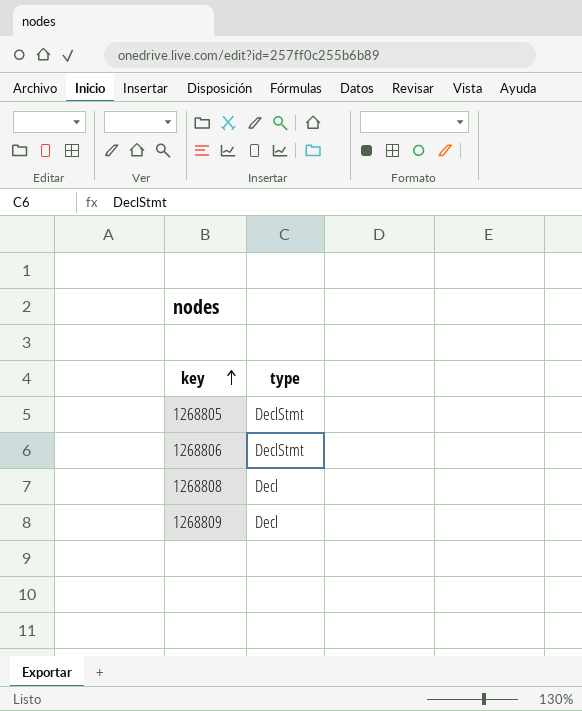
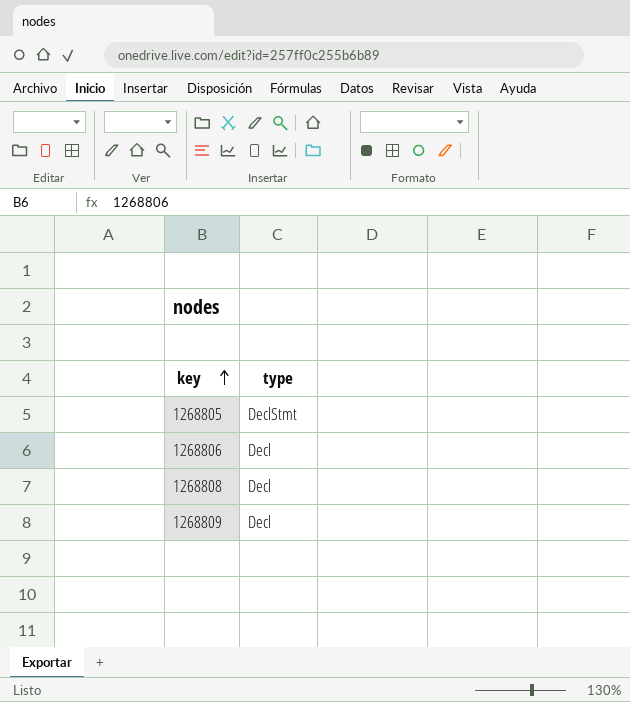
1268806 | type: DeclStmt -> Decl

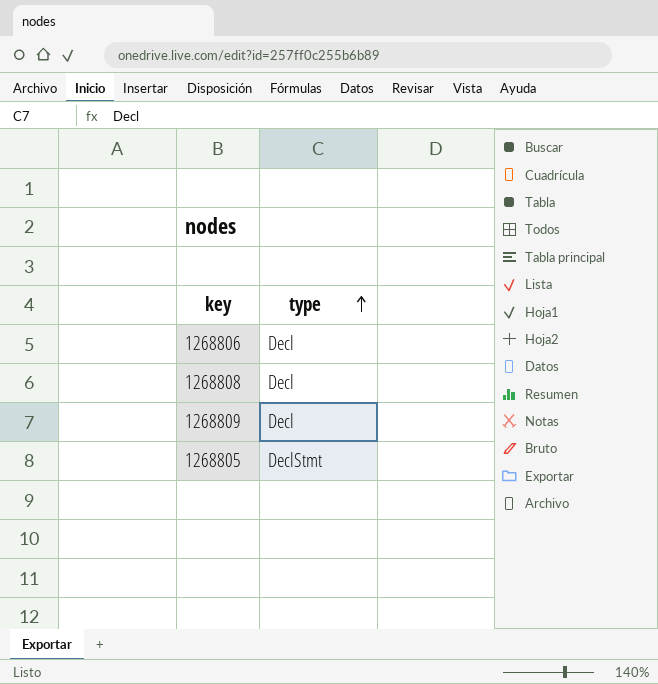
row order: key ascending -> type ascending

